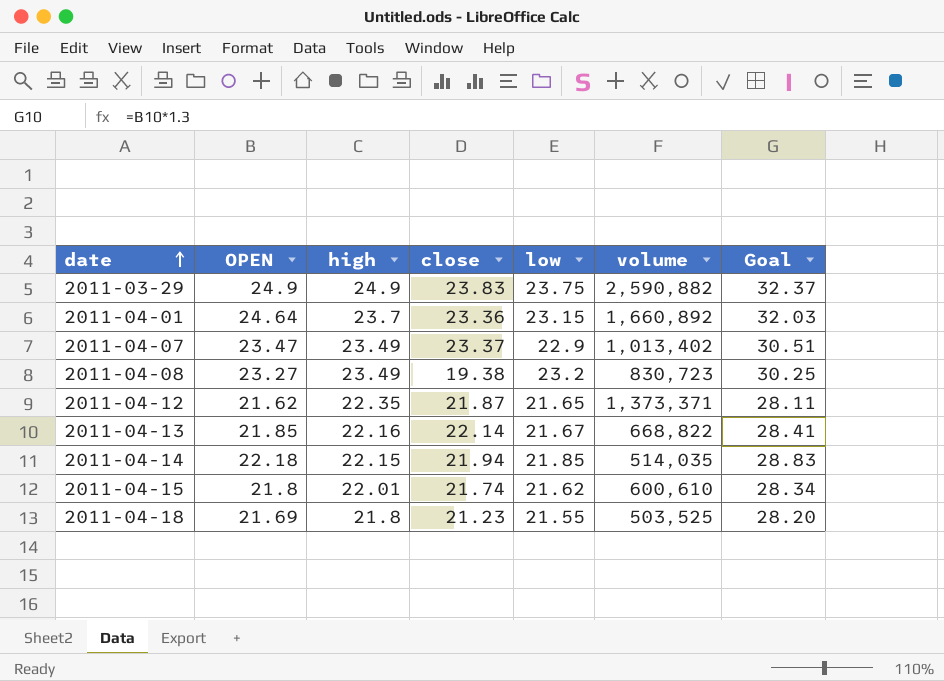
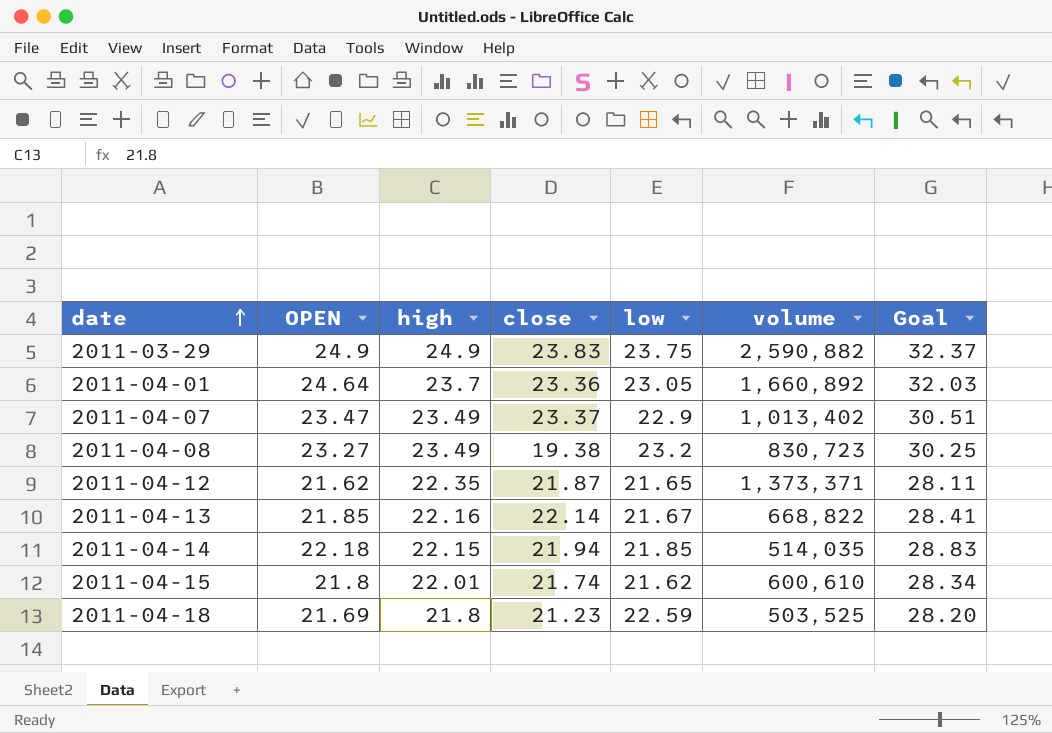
2011-04-01 | low: 23.15 -> 23.05
2011-04-18 | low: 21.55 -> 22.59

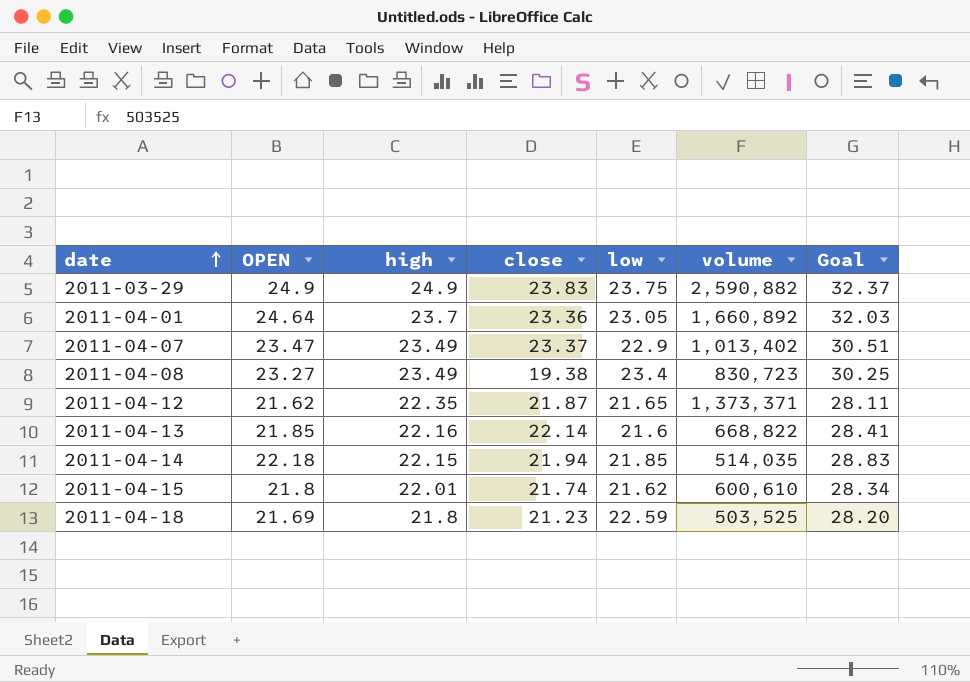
2011-04-08 | low: 23.2 -> 23.4
2011-04-13 | low: 21.67 -> 21.6

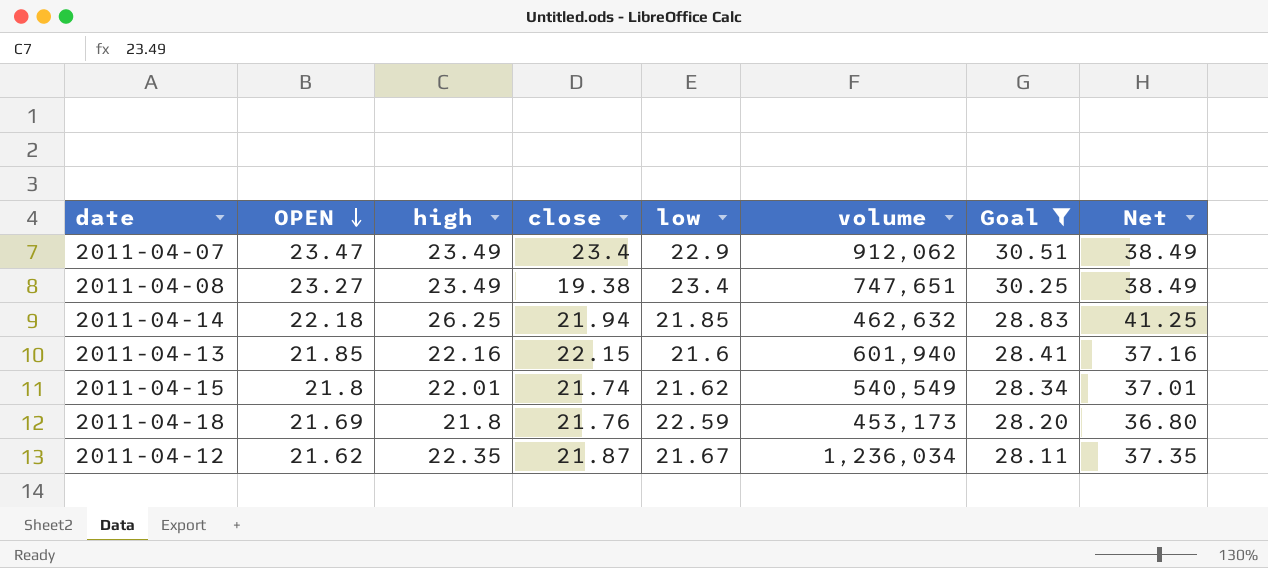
filter: none -> Goal <= 30.51
row order: date ascending -> OPEN descending
column Net | formula: none -> [high] + 15
2011-04-07 | close: 23.37 -> 23.4
2011-04-07 | volume: 1,013,402 -> 912,062
2011-04-08 | volume: 830,723 -> 747,651
2011-04-14 | high: 22.15 -> 26.25
2011-04-14 | volume: 514,035 -> 462,632
2011-04-13 | close: 22.14 -> 22.15
2011-04-13 | volume: 668,822 -> 601,940
2011-04-15 | volume: 600,610 -> 540,549
2011-04-18 | close: 21.23 -> 21.76
2011-04-18 | volume: 503,525 -> 453,173
2011-04-12 | low: 21.65 -> 21.67
2011-04-12 | volume: 1,373,371 -> 1,236,034

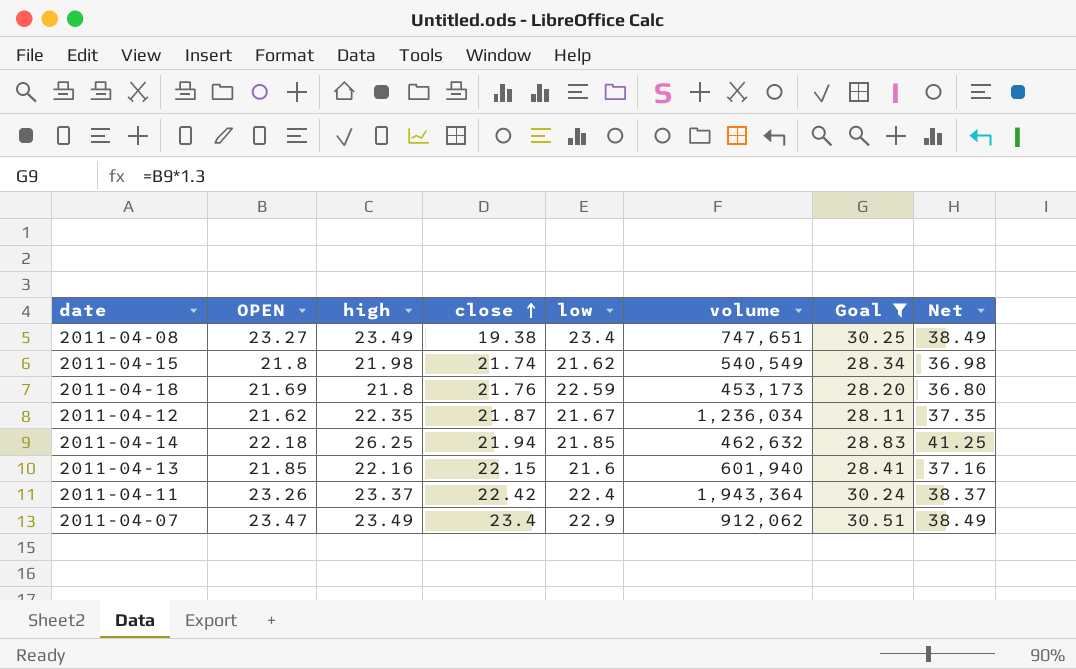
row order: OPEN descending -> close ascending
2011-04-15 | high: 22.01 -> 21.98
2011-04-15 | Net: 37.01 -> 36.98
row 2011-04-11: none -> 23.26 | 23.37 | 22.42 | 22.4 | 1,943,364 | 30.24 | 38.37

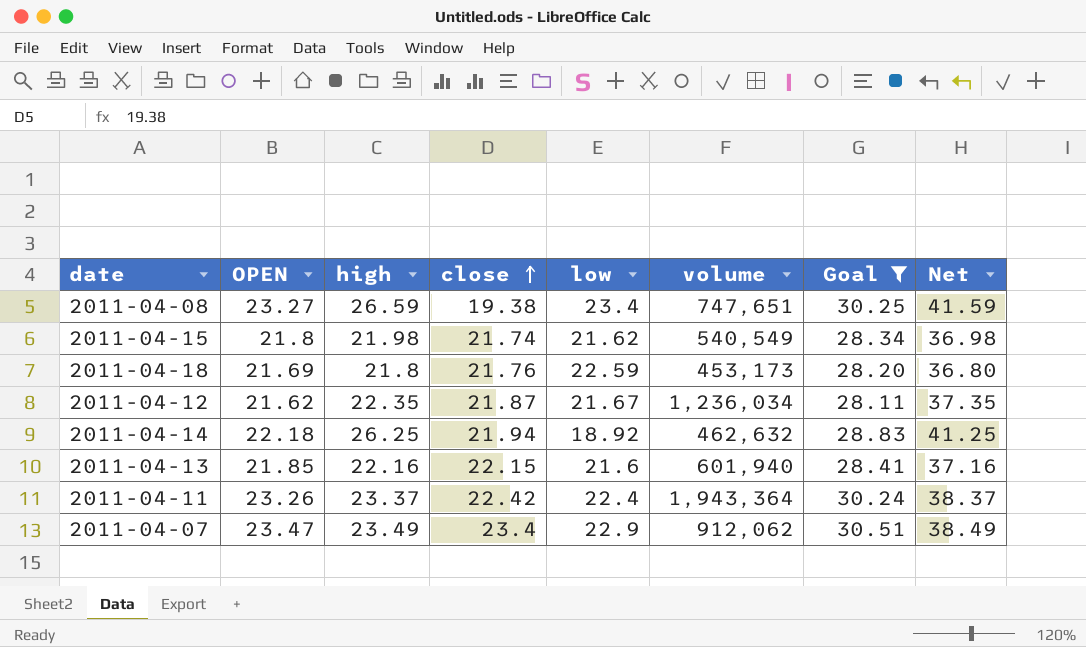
2011-04-08 | high: 23.49 -> 26.59
2011-04-08 | Net: 38.49 -> 41.59
2011-04-14 | low: 21.85 -> 18.92

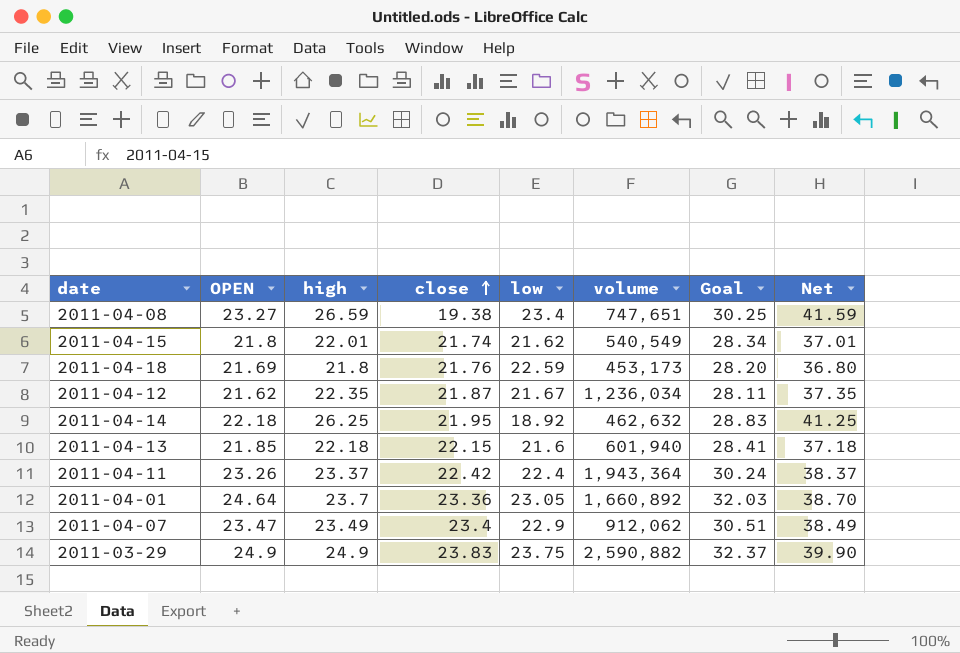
filter: Goal <= 30.51 -> none
2011-04-15 | high: 21.98 -> 22.01
2011-04-15 | Net: 36.98 -> 37.01
2011-04-14 | close: 21.94 -> 21.95
2011-04-13 | high: 22.16 -> 22.18
2011-04-13 | Net: 37.16 -> 37.18

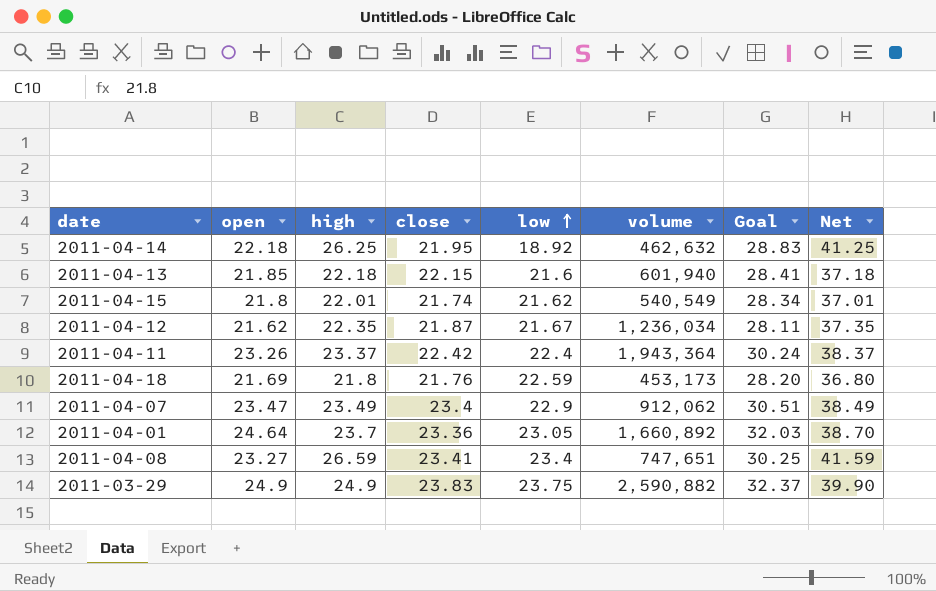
row order: close ascending -> low ascending
column name: OPEN -> open
2011-04-08 | close: 19.38 -> 23.41

